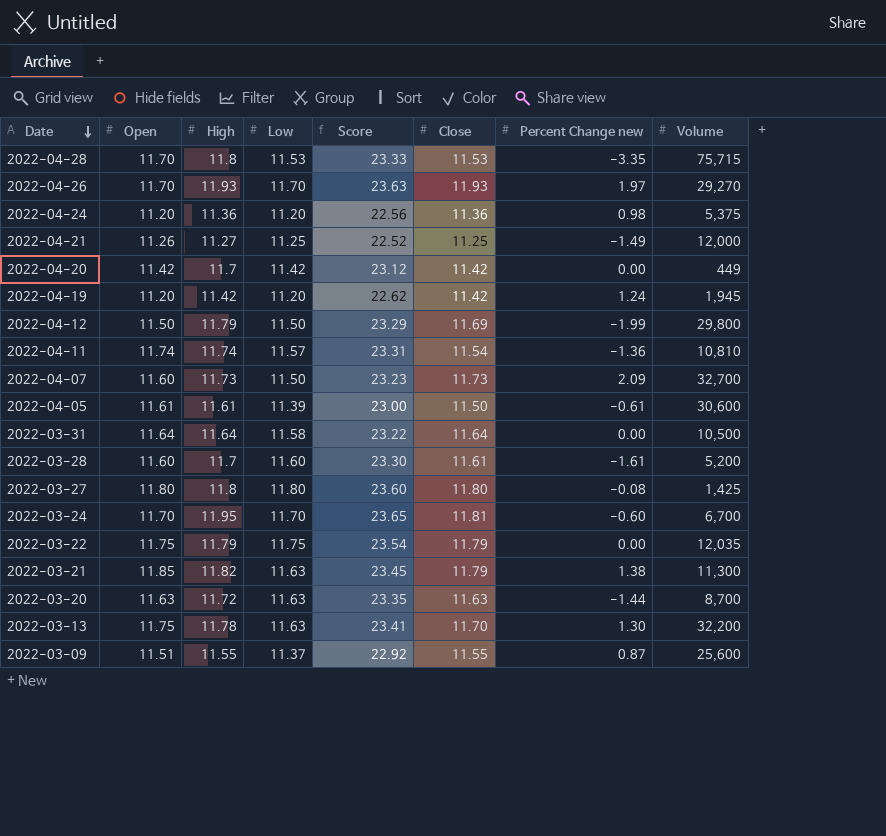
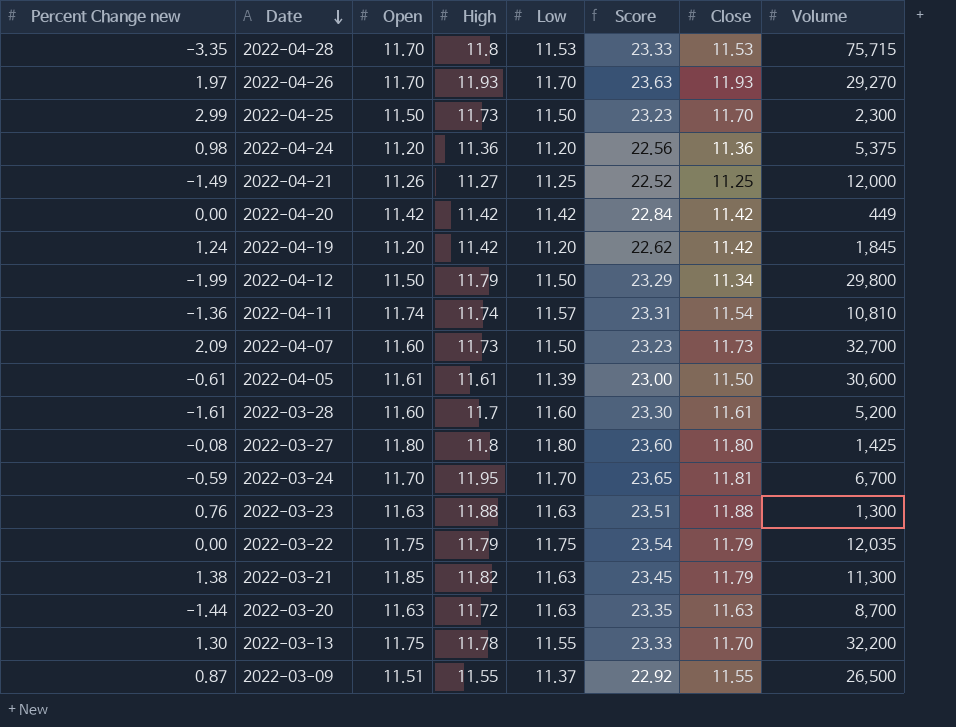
column Percent Change new | position: 7 -> 1
row 2022-03-31: 11.64 | 11.64 | 11.58 | 23.22 | 11.64 | 0.00 | 10,500 -> none
row 2022-04-25: none -> 2.99 | 11.50 | 11.73 | 11.50 | 23.23 | 11.70 | 2,300
2022-04-20 | High: 11.7 -> 11.42
2022-04-20 | Score: 23.12 -> 22.84
2022-04-19 | Volume: 1,945 -> 1,845
2022-04-12 | Close: 11.69 -> 11.34
2022-03-24 | Percent Change new: -0.60 -> -0.59
row 2022-03-23: none -> 0.76 | 11.63 | 11.88 | 11.63 | 23.51 | 11.88 | 1,300
2022-03-13 | Low: 11.63 -> 11.55
2022-03-13 | Score: 23.41 -> 23.33
2022-03-09 | Volume: 25,600 -> 26,500

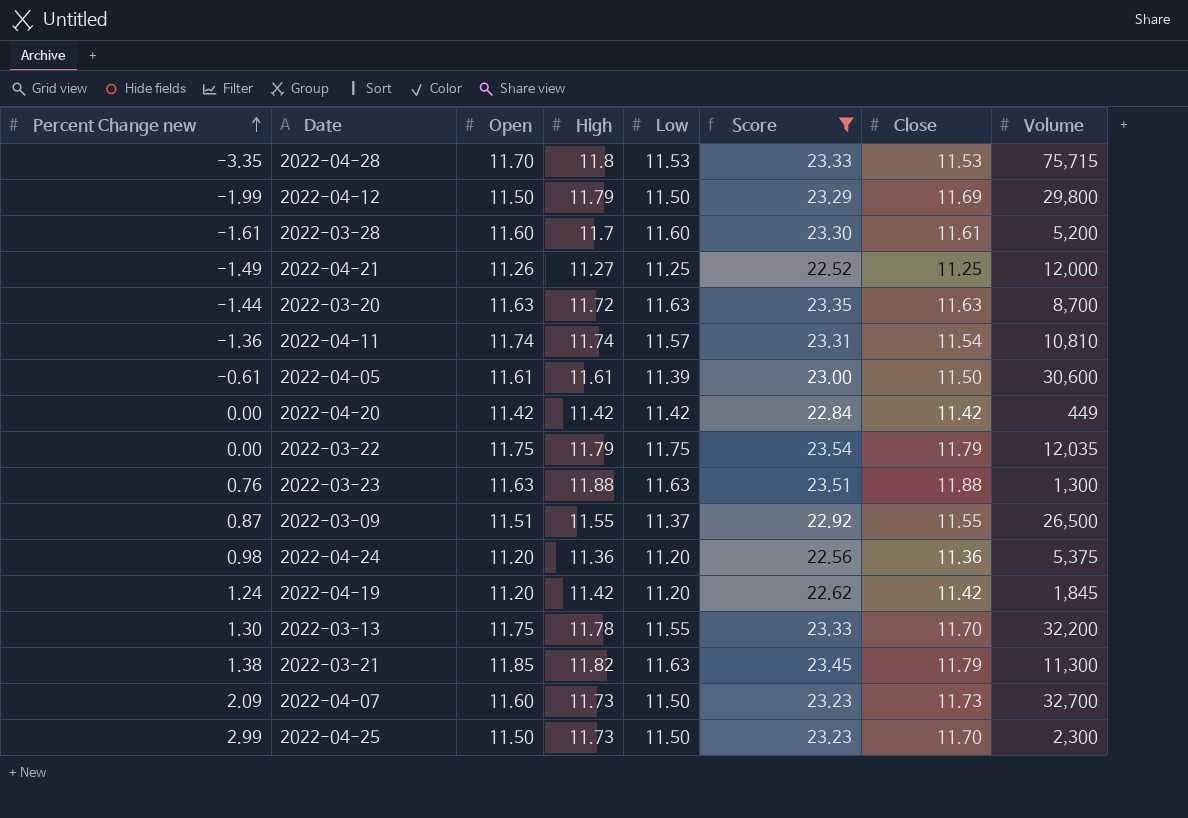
filter: none -> Score <= 23.54
row order: Date descending -> Percent Change new ascending
2022-04-12 | Close: 11.34 -> 11.69

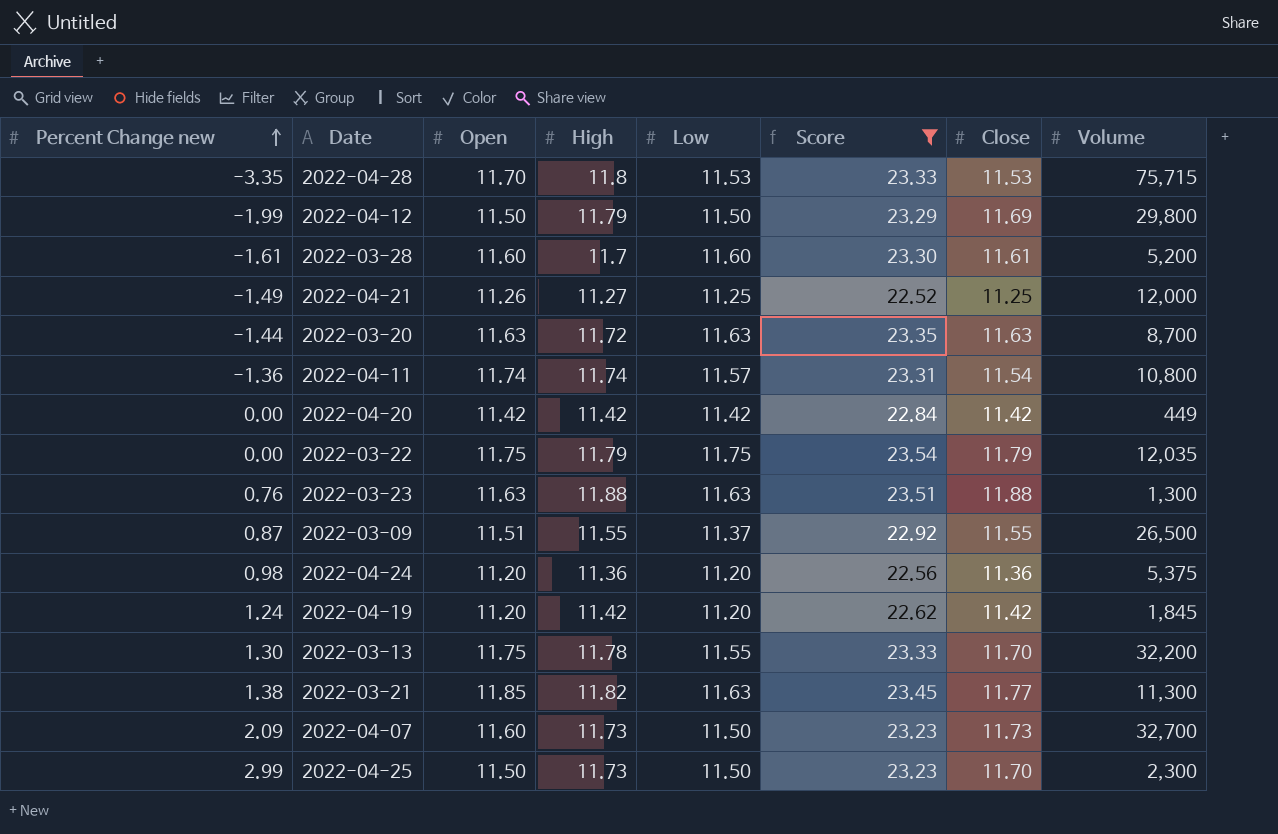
row 2022-04-05: -0.61 | 11.61 | 11.61 | 11.39 | 23.00 | 11.50 | 30,600 -> none
2022-04-11 | Volume: 10,810 -> 10,800
2022-03-21 | Close: 11.79 -> 11.77

